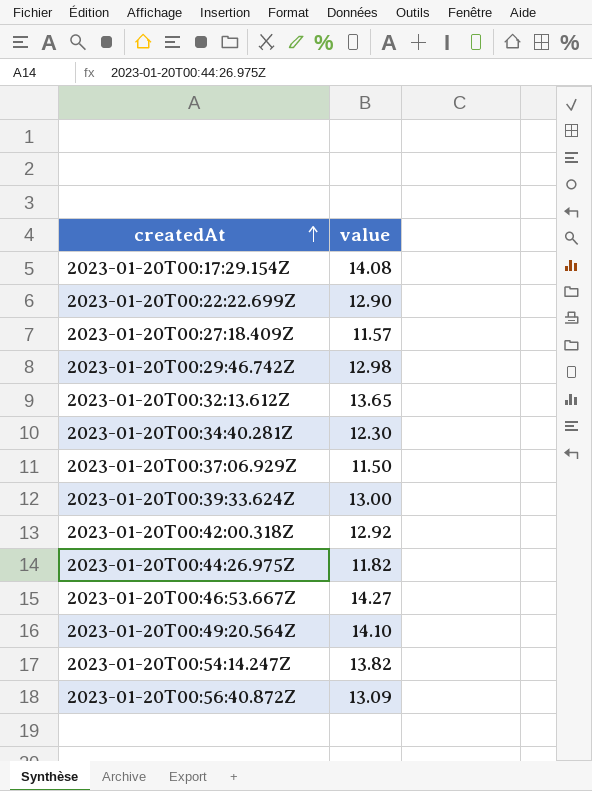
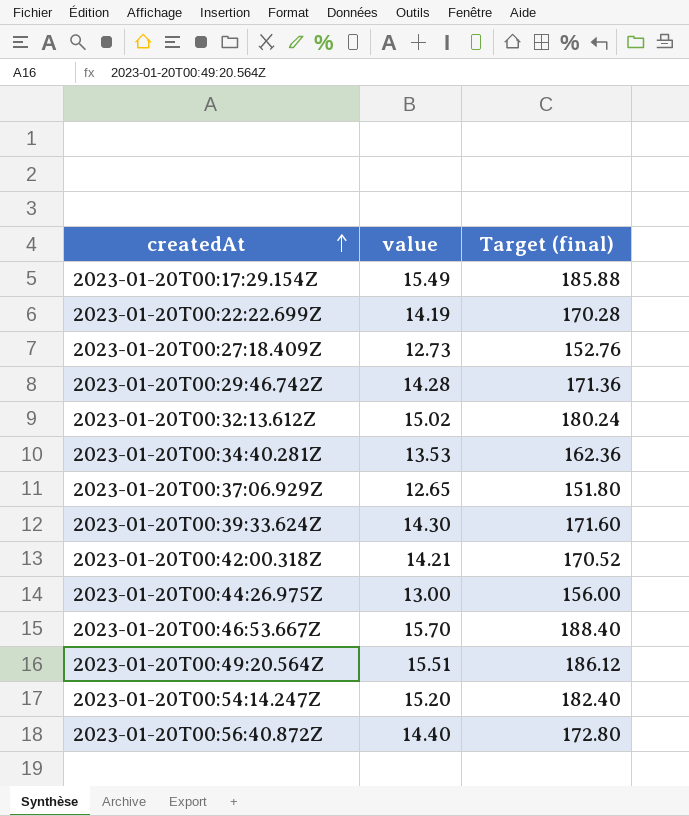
column Target (final) | formula: none -> [value] * 12
2023-01-20T00:17:29.154Z | value: 14.08 -> 15.49
2023-01-20T00:22:22.699Z | value: 12.90 -> 14.19
2023-01-20T00:27:18.409Z | value: 11.57 -> 12.73
2023-01-20T00:29:46.742Z | value: 12.98 -> 14.28
2023-01-20T00:32:13.612Z | value: 13.65 -> 15.02
2023-01-20T00:34:40.281Z | value: 12.30 -> 13.53
2023-01-20T00:37:06.929Z | value: 11.50 -> 12.65
2023-01-20T00:39:33.624Z | value: 13.00 -> 14.30
2023-01-20T00:42:00.318Z | value: 12.92 -> 14.21
2023-01-20T00:44:26.975Z | value: 11.82 -> 13.00
2023-01-20T00:46:53.667Z | value: 14.27 -> 15.70
2023-01-20T00:49:20.564Z | value: 14.10 -> 15.51
2023-01-20T00:54:14.247Z | value: 13.82 -> 15.20
2023-01-20T00:56:40.872Z | value: 13.09 -> 14.40

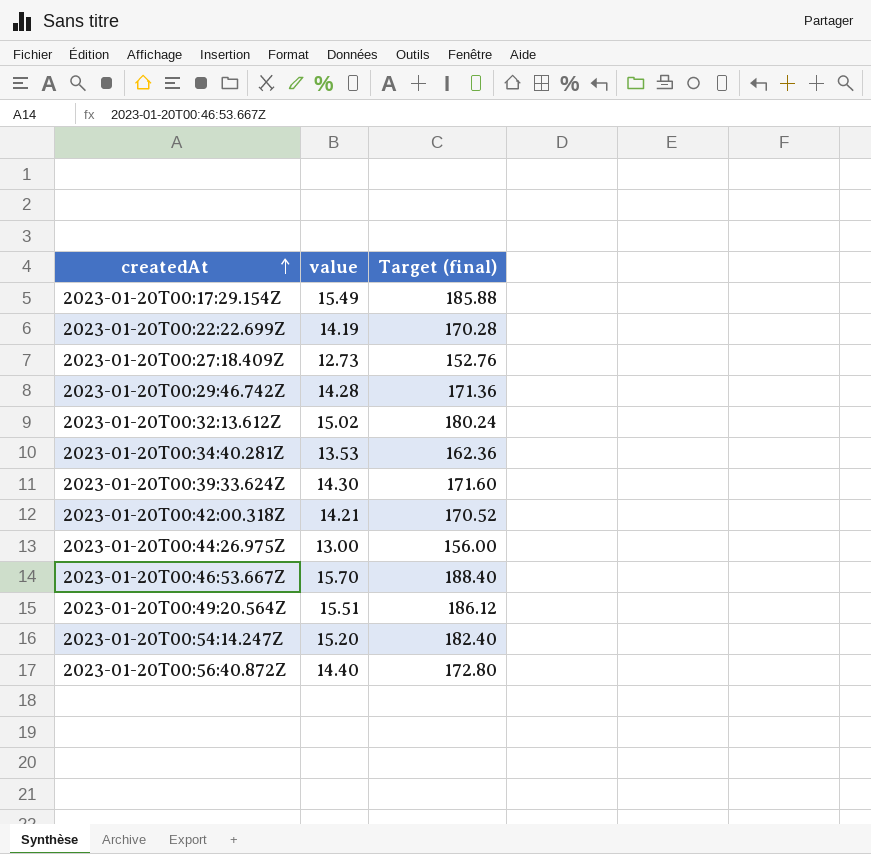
row 2023-01-20T00:37:06.929Z: 12.65 | 151.80 -> none

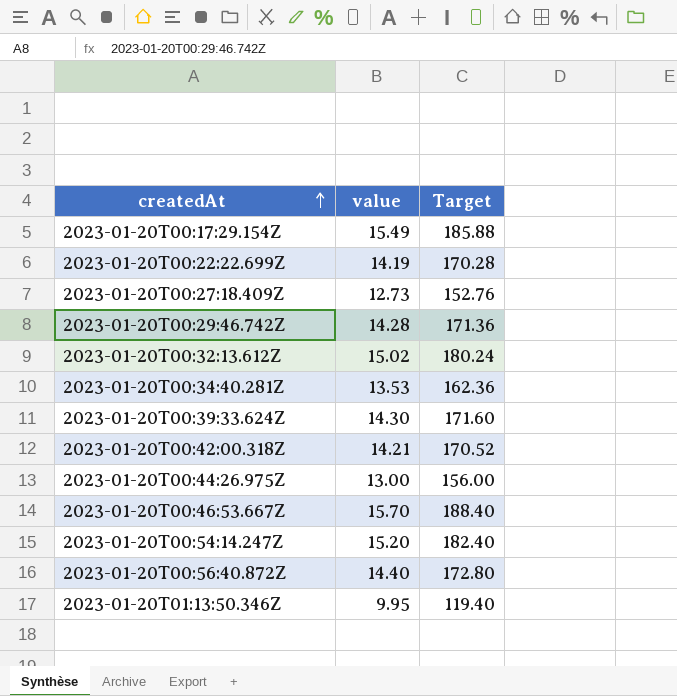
column name: Target (final) -> Target
row 2023-01-20T00:49:20.564Z: 15.51 | 186.12 -> none
row 2023-01-20T01:13:50.346Z: none -> 9.95 | 119.40

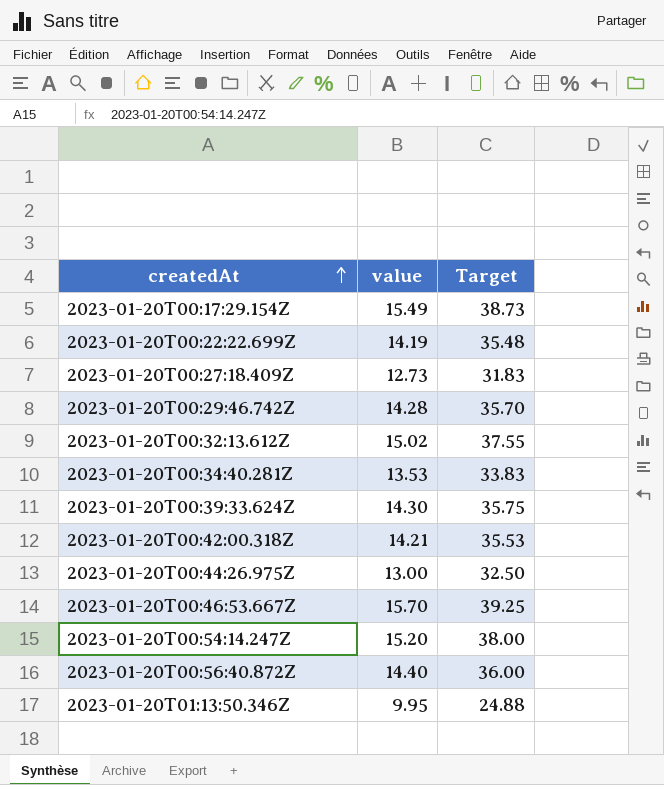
column Target | formula: [value] * 12 -> [value] * 2.5

